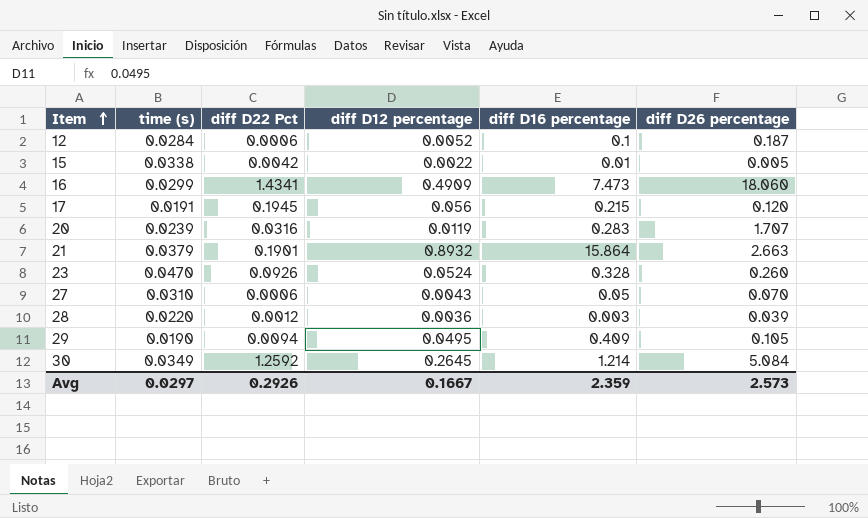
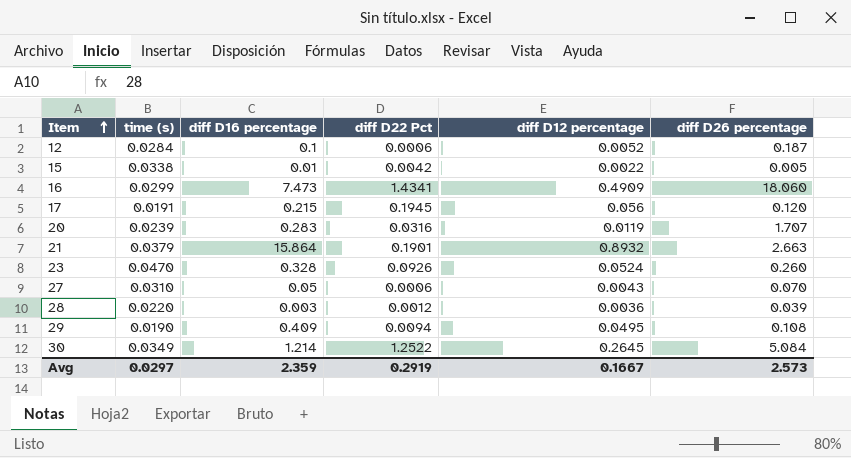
column diff D16 percentage | position: 5 -> 3
29 | diff D26 percentage: 0.105 -> 0.108
30 | diff D22 Pct: 1.2592 -> 1.2522
Avg | diff D22 Pct: 0.2926 -> 0.2919

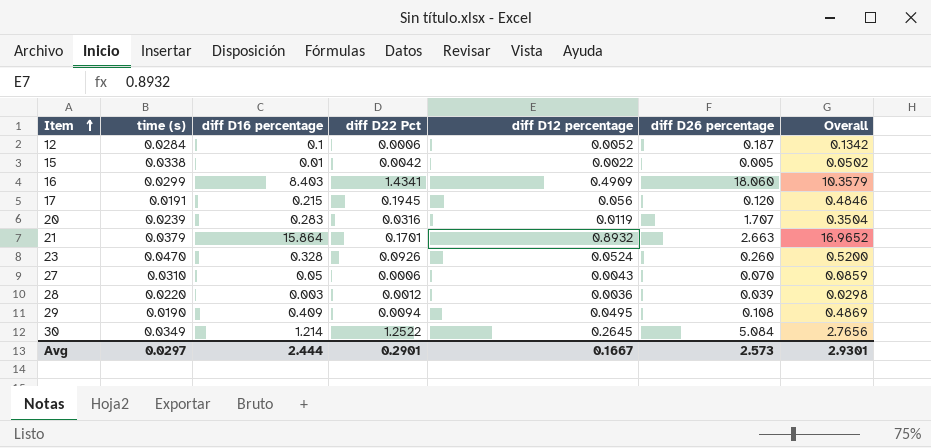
column Overall | formula: none -> [time (s)] + [diff D16 percentage] + [diff D22 Pct] + [diff D12 percentage]
16 | diff D16 percentage: 7.473 -> 8.403
21 | diff D22 Pct: 0.1901 -> 0.1701
Avg | diff D16 percentage: 2.359 -> 2.444
Avg | diff D22 Pct: 0.2919 -> 0.2901

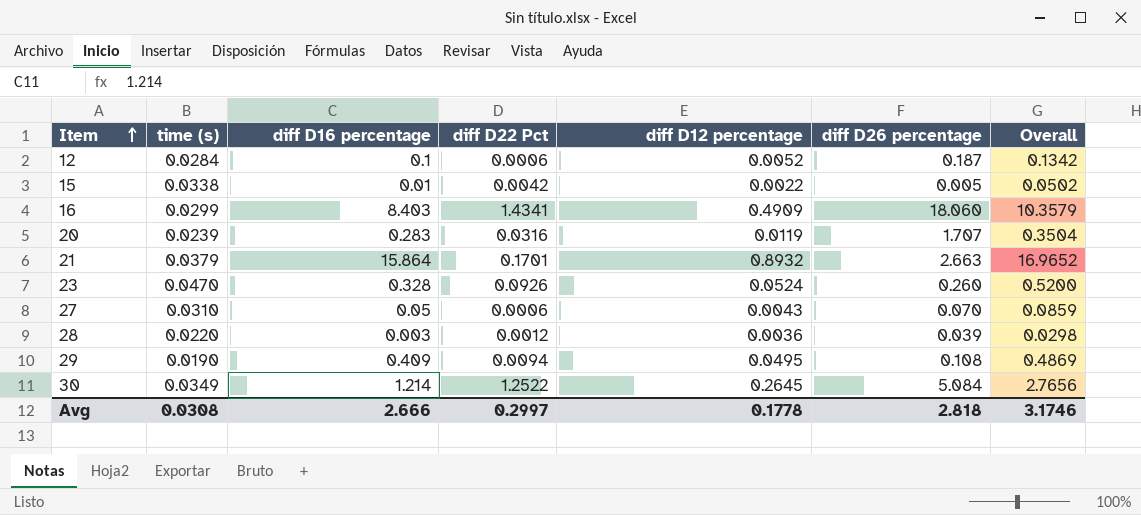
row 17: 0.0191 | 0.215 | 0.1945 | 0.056 | 0.120 | 0.4846 -> none
Avg | time (s): 0.0297 -> 0.0308
Avg | diff D16 percentage: 2.444 -> 2.666
Avg | diff D22 Pct: 0.2901 -> 0.2997
Avg | diff D12 percentage: 0.1667 -> 0.1778
Avg | diff D26 percentage: 2.573 -> 2.818
Avg | Overall: 2.9301 -> 3.1746

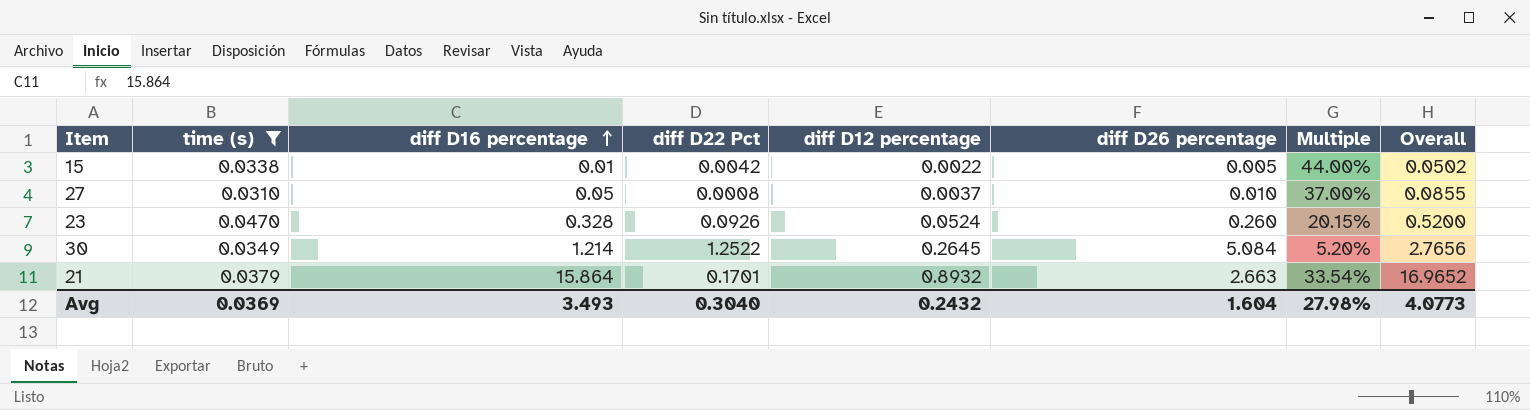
filter: none -> time (s) >= 0.0310
row order: Item ascending -> diff D16 percentage ascending
column Multiple | formula: none -> [diff D12 percentage] / [diff D26 percentage]
27 | diff D22 Pct: 0.0006 -> 0.0008
27 | diff D12 percentage: 0.0043 -> 0.0037
27 | diff D26 percentage: 0.070 -> 0.010
27 | Overall: 0.0859 -> 0.0855
Avg | time (s): 0.0308 -> 0.0369
Avg | diff D16 percentage: 2.666 -> 3.493
Avg | diff D22 Pct: 0.2997 -> 0.3040
Avg | diff D12 percentage: 0.1778 -> 0.2432
Avg | diff D26 percentage: 2.818 -> 1.604
Avg | Overall: 3.1746 -> 4.0773

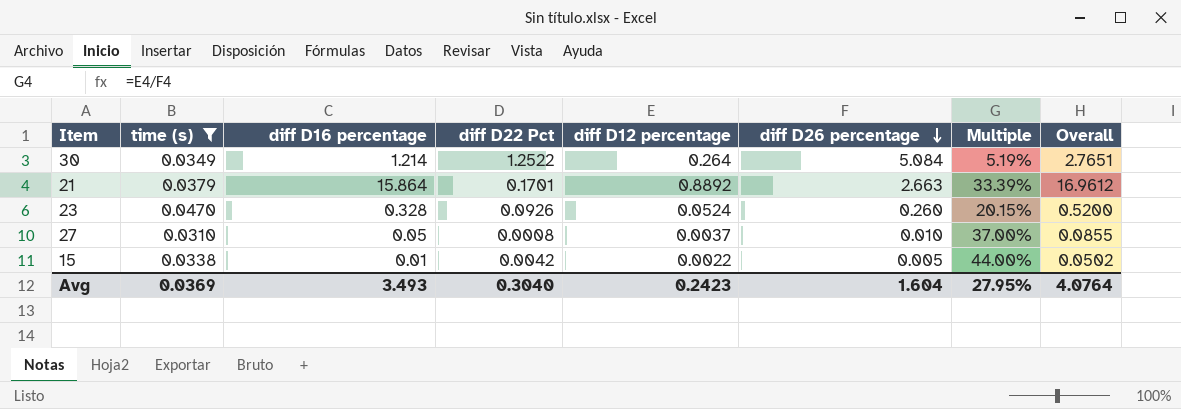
row order: diff D16 percentage ascending -> diff D26 percentage descending
30 | diff D12 percentage: 0.2645 -> 0.264
30 | Multiple: 5.20% -> 5.19%
30 | Overall: 2.7656 -> 2.7651
21 | diff D12 percentage: 0.8932 -> 0.8892
21 | Multiple: 33.54% -> 33.39%
21 | Overall: 16.9652 -> 16.9612
Avg | diff D12 percentage: 0.2432 -> 0.2423
Avg | Multiple: 27.98% -> 27.95%
Avg | Overall: 4.0773 -> 4.0764

